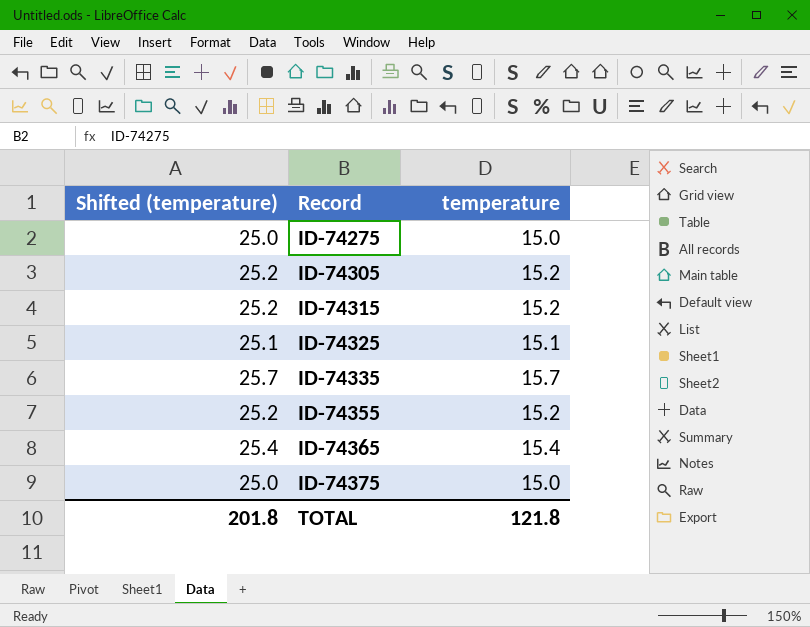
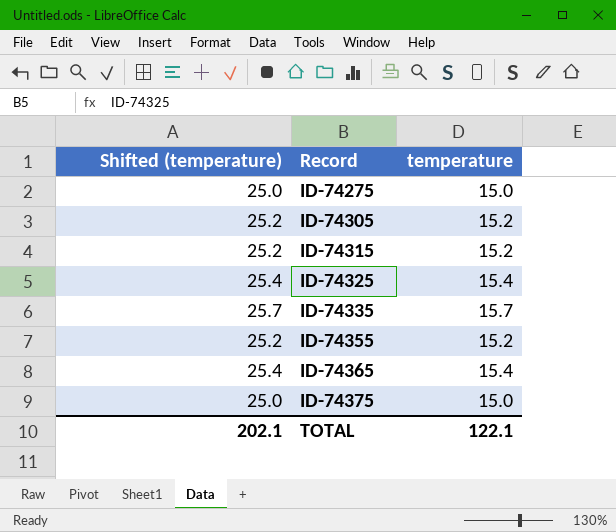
ID-74325 | Shifted (temperature): 25.1 -> 25.4
ID-74325 | temperature: 15.1 -> 15.4
TOTAL | Shifted (temperature): 201.8 -> 202.1
TOTAL | temperature: 121.8 -> 122.1

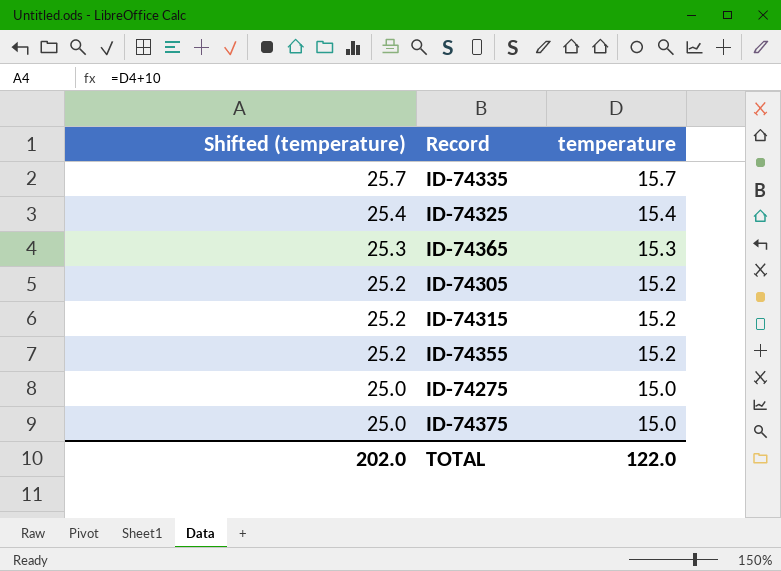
row order: Record ascending -> Shifted (temperature) descending
ID-74365 | Shifted (temperature): 25.4 -> 25.3
ID-74365 | temperature: 15.4 -> 15.3
TOTAL | Shifted (temperature): 202.1 -> 202.0
TOTAL | temperature: 122.1 -> 122.0

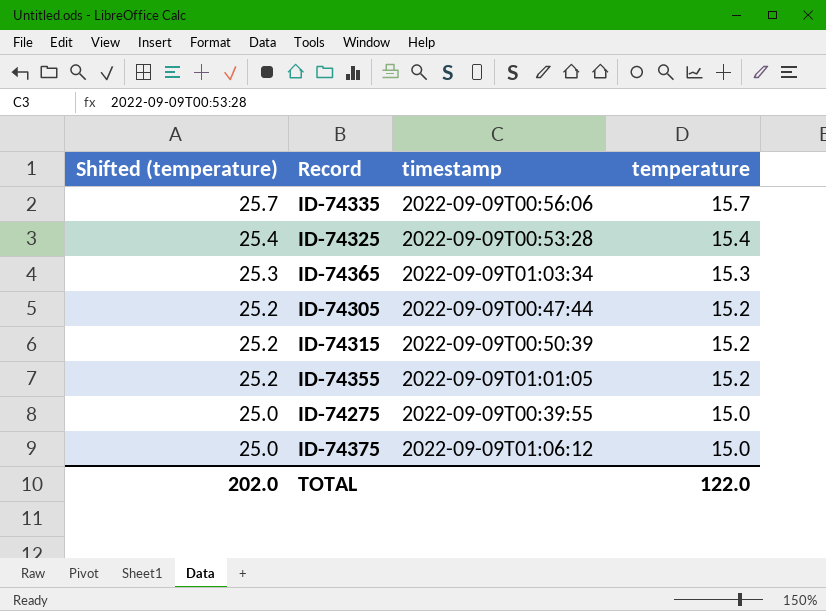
column timestamp | position: none -> 3

